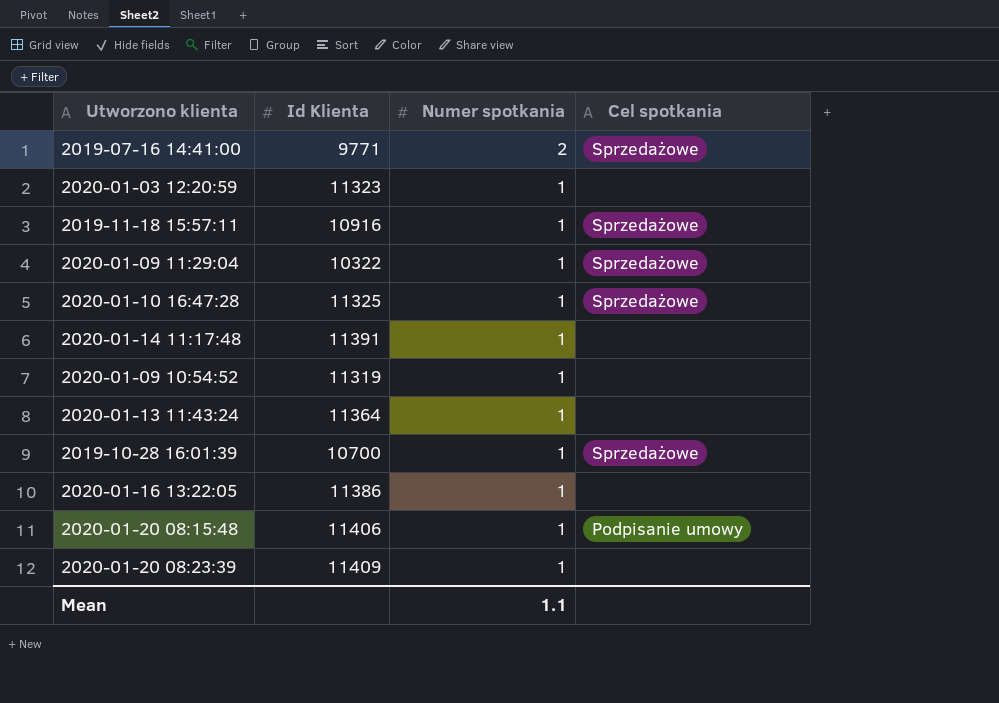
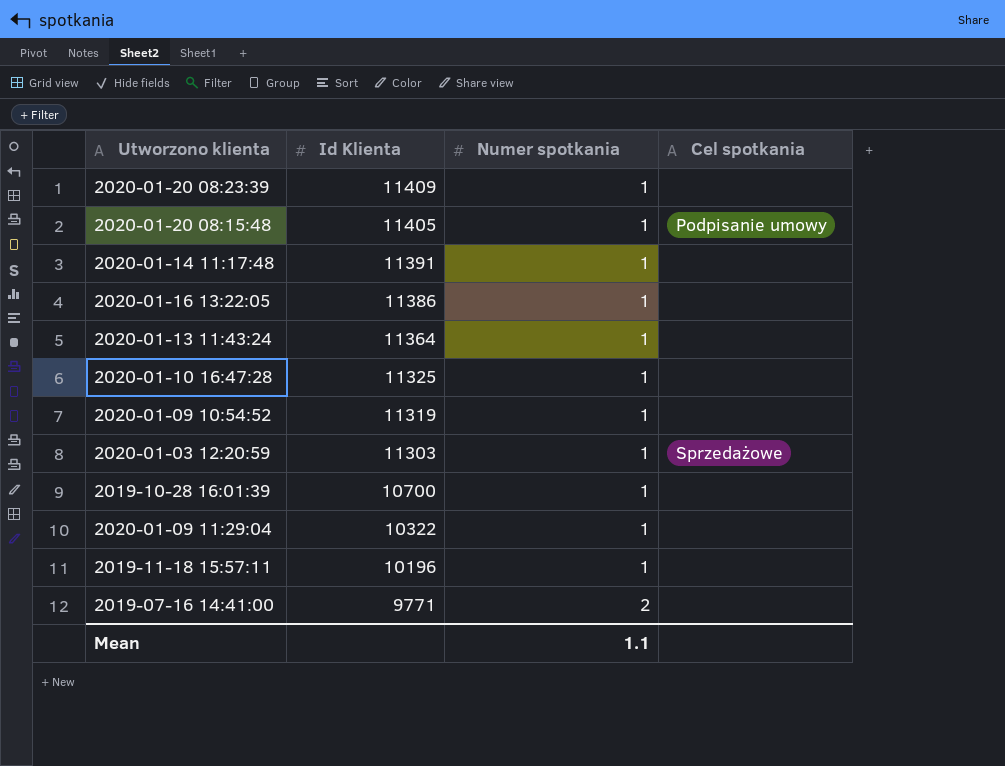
row order: Numer spotkania descending -> Id Klienta descending
2020-01-20 08:15:48 | Id Klienta: 11406 -> 11405
2020-01-10 16:47:28 | Cel spotkania: Sprzedażowe -> none
2020-01-03 12:20:59 | Id Klienta: 11323 -> 11303
2020-01-03 12:20:59 | Cel spotkania: none -> Sprzedażowe
2019-10-28 16:01:39 | Cel spotkania: Sprzedażowe -> none
2020-01-09 11:29:04 | Cel spotkania: Sprzedażowe -> none
2019-11-18 15:57:11 | Id Klienta: 10916 -> 10196
2019-11-18 15:57:11 | Cel spotkania: Sprzedażowe -> none
2019-07-16 14:41:00 | Cel spotkania: Sprzedażowe -> none

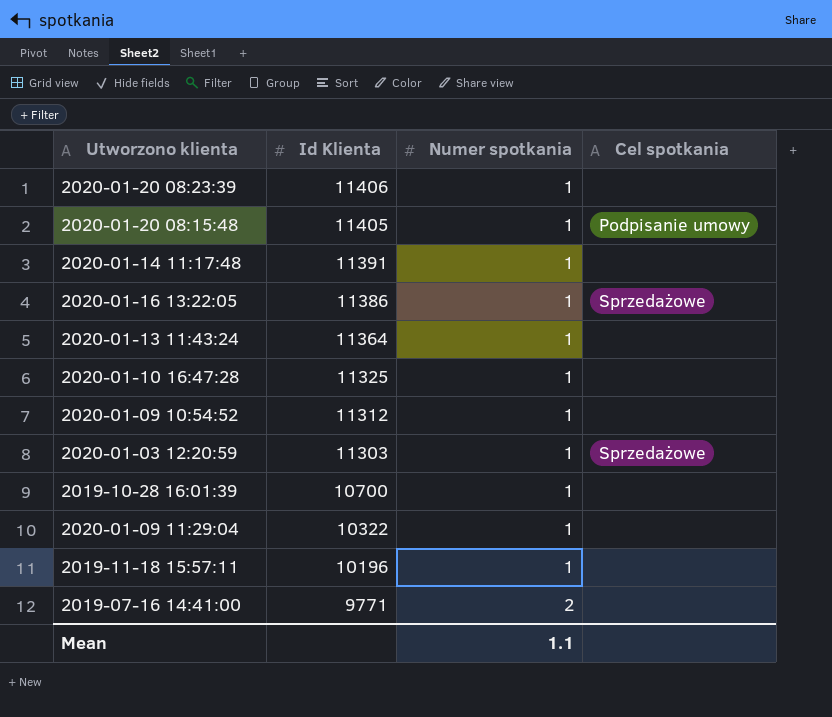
2020-01-20 08:23:39 | Id Klienta: 11409 -> 11406
2020-01-16 13:22:05 | Cel spotkania: none -> Sprzedażowe
2020-01-09 10:54:52 | Id Klienta: 11319 -> 11312

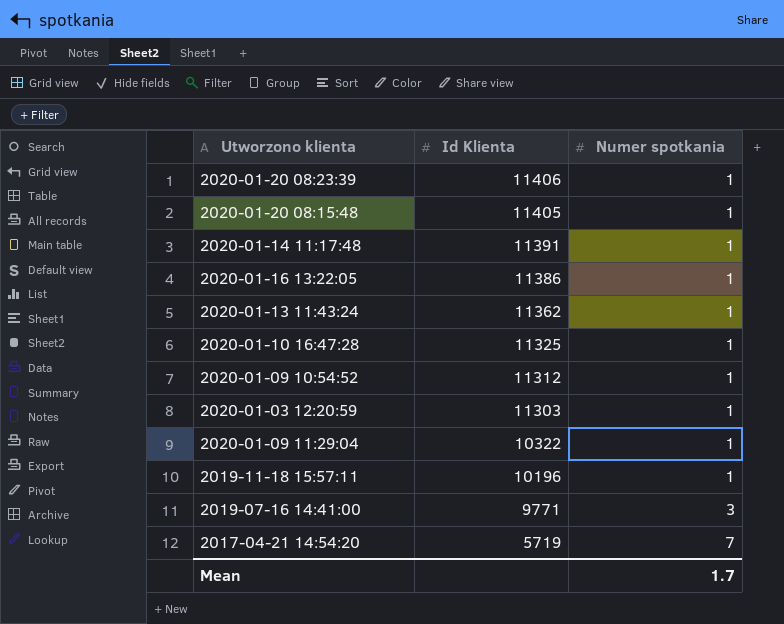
column Cel spotkania | position: 4 -> none
row 2019-10-28 16:01:39: 10700 | 1 | none -> none
2020-01-13 11:43:24 | Id Klienta: 11364 -> 11362
2019-07-16 14:41:00 | Numer spotkania: 2 -> 3
row 2017-04-21 14:54:20: none -> 5719 | 7
Mean | Numer spotkania: 1.1 -> 1.7

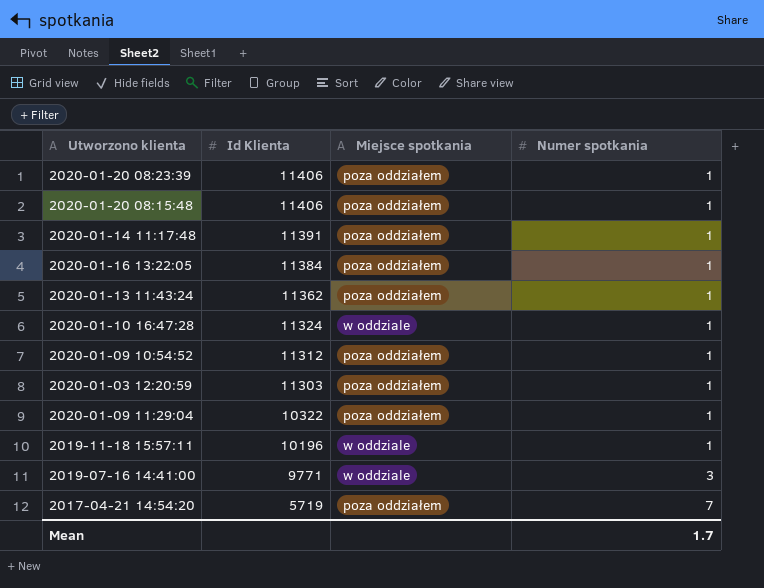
column Miejsce spotkania | position: none -> 3
2020-01-20 08:15:48 | Id Klienta: 11405 -> 11406
2020-01-16 13:22:05 | Id Klienta: 11386 -> 11384
2020-01-10 16:47:28 | Id Klienta: 11325 -> 11324

